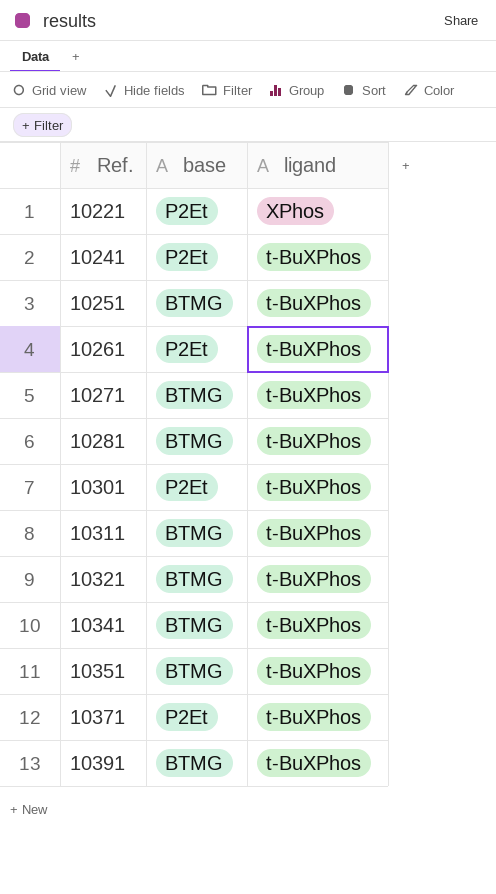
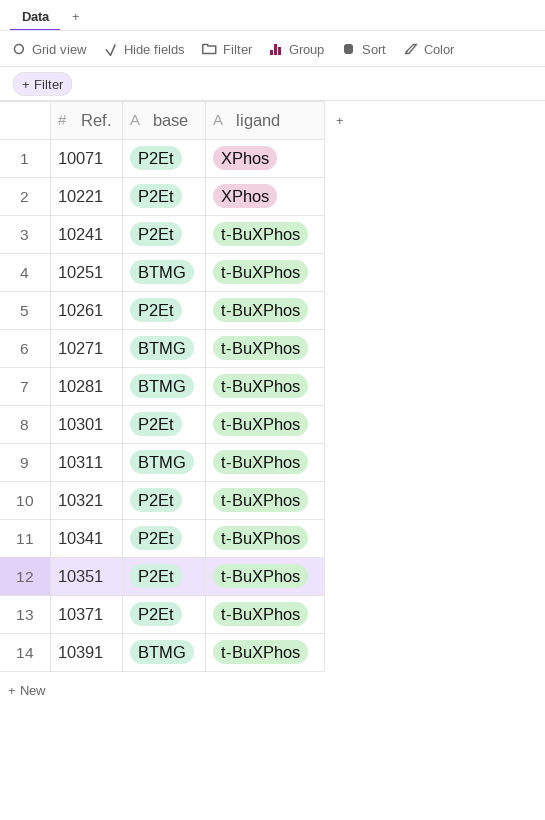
row 10071: none -> P2Et | XPhos
10321 | base: BTMG -> P2Et
10341 | base: BTMG -> P2Et
10351 | base: BTMG -> P2Et

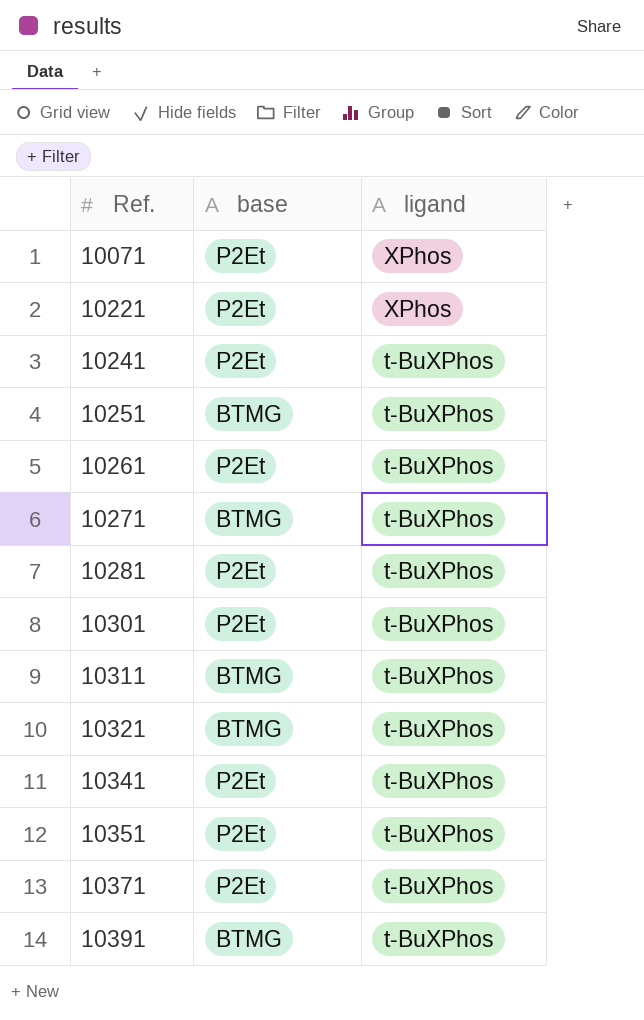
10281 | base: BTMG -> P2Et
10321 | base: P2Et -> BTMG

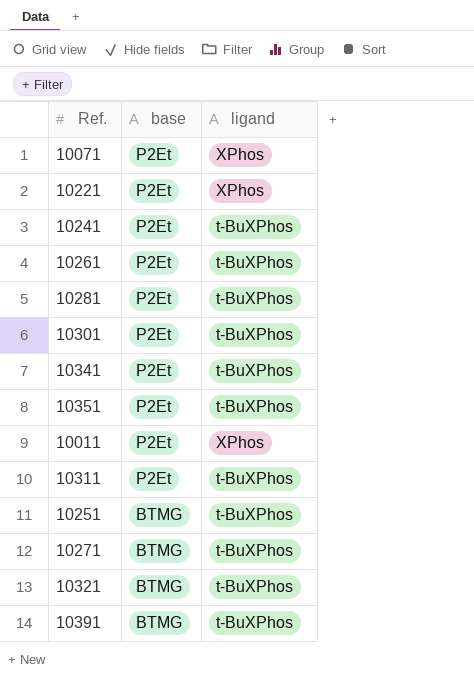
row order: Ref. ascending -> base descending
row 10371: P2Et | t-BuXPhos -> none
row 10011: none -> P2Et | XPhos
10311 | base: BTMG -> P2Et

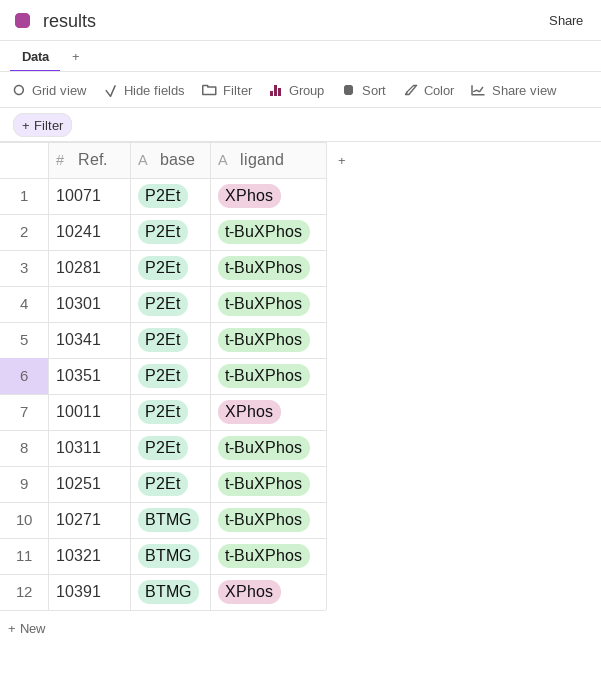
row 10221: P2Et | XPhos -> none
row 10261: P2Et | t-BuXPhos -> none
10251 | base: BTMG -> P2Et
10391 | ligand: t-BuXPhos -> XPhos

